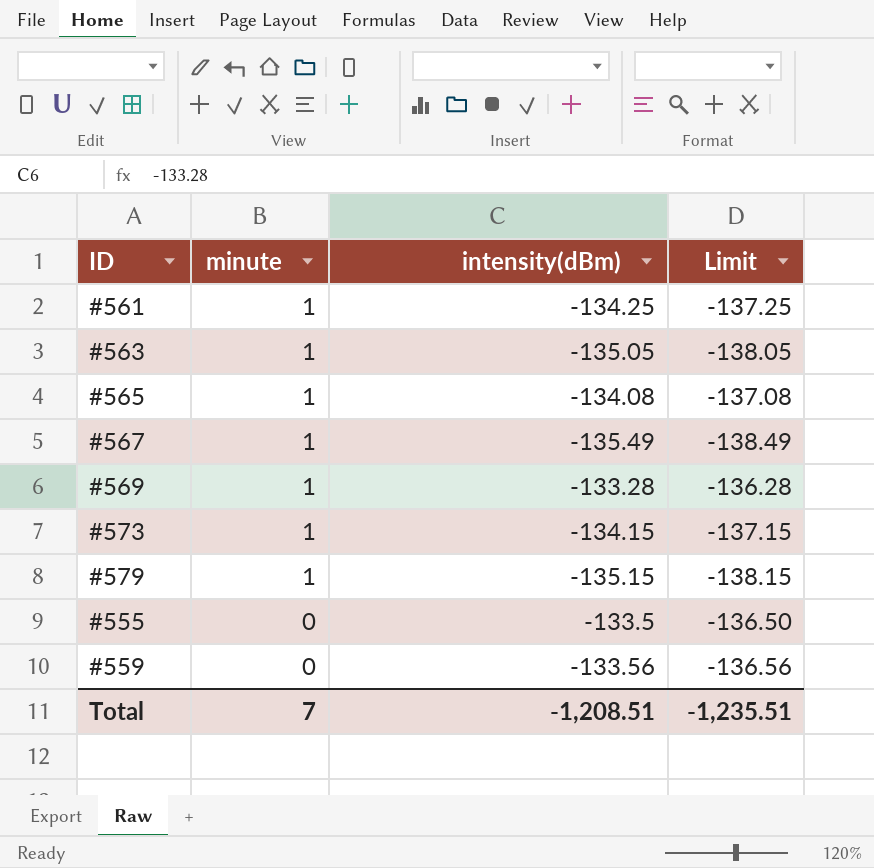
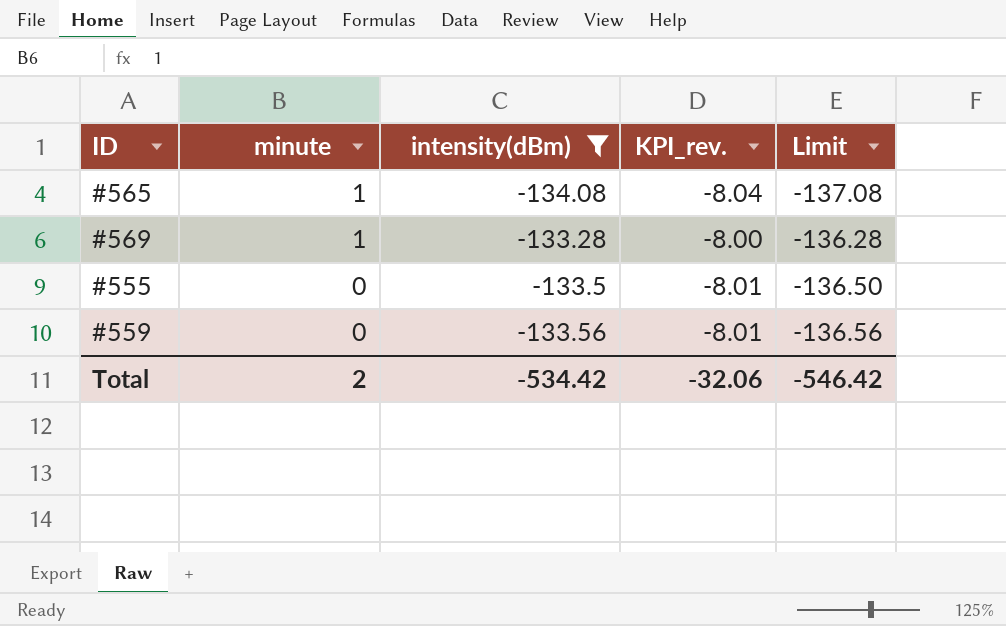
filter: none -> intensity(dBm) >= -134.08
column KPI_rev. | formula: none -> [intensity(dBm)] * 0.06
Total | minute: 7 -> 2
Total | intensity(dBm): -1,208.51 -> -534.42
Total | Limit: -1,235.51 -> -546.42

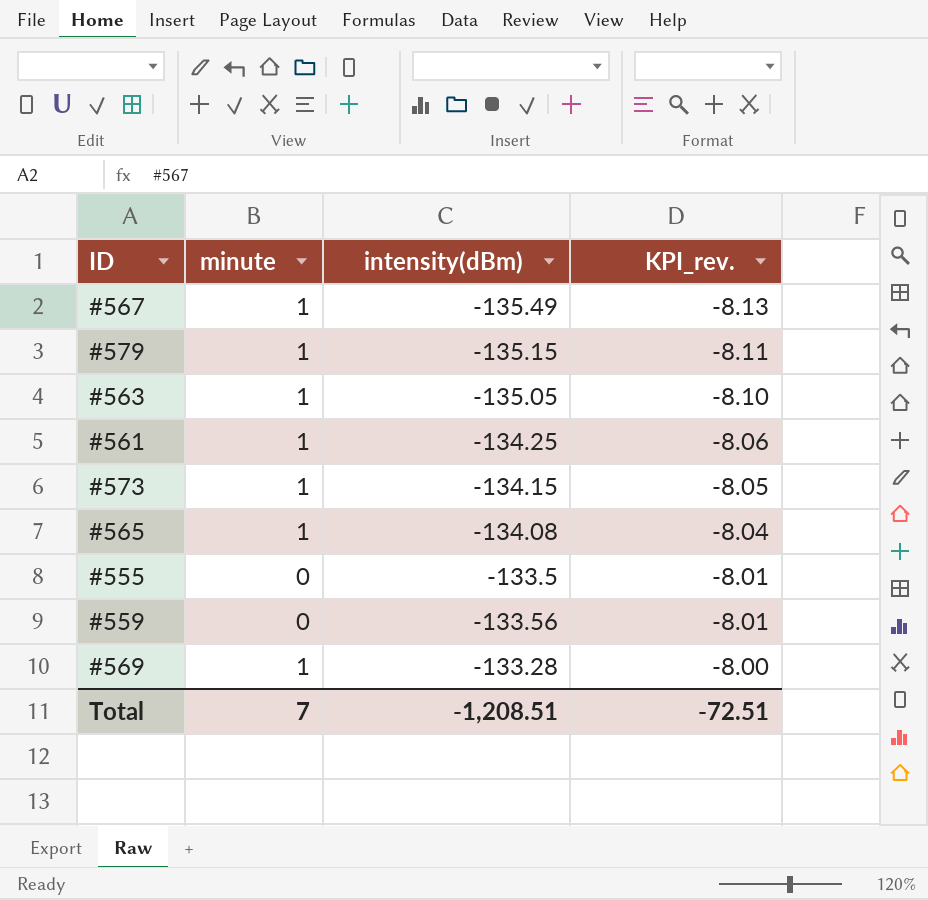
filter: intensity(dBm) >= -134.08 -> none
row order: minute descending -> KPI_rev. ascending
column Limit | formula: [intensity(dBm)] - 3 -> none
Total | minute: 2 -> 7
Total | intensity(dBm): -534.42 -> -1,208.51
Total | KPI_rev.: -32.06 -> -72.51

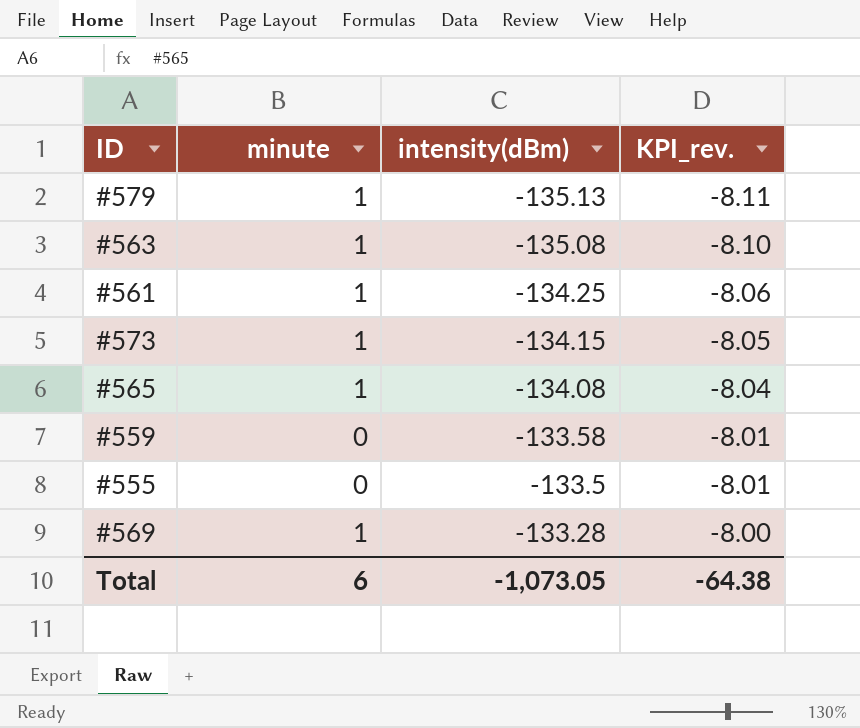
row order: KPI_rev. ascending -> intensity(dBm) ascending
row #567: 1 | -135.49 | -8.13 -> none
#579 | intensity(dBm): -135.15 -> -135.13
#563 | intensity(dBm): -135.05 -> -135.08
#559 | intensity(dBm): -133.56 -> -133.58
Total | minute: 7 -> 6
Total | intensity(dBm): -1,208.51 -> -1,073.05
Total | KPI_rev.: -72.51 -> -64.38

